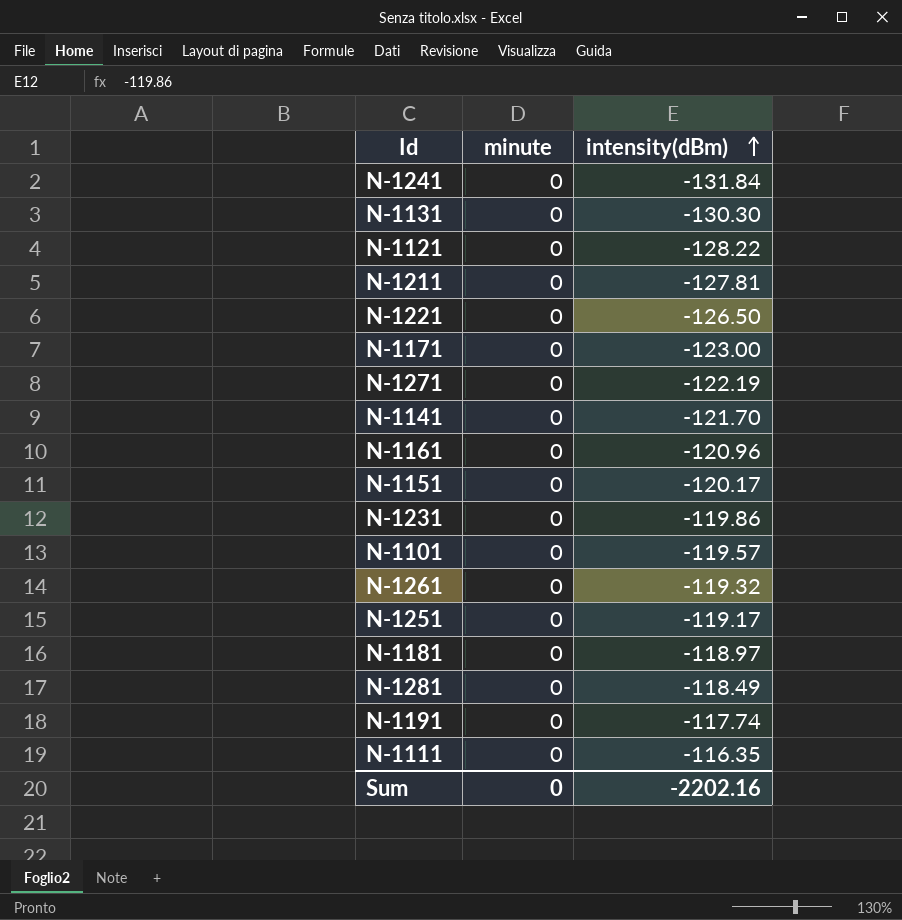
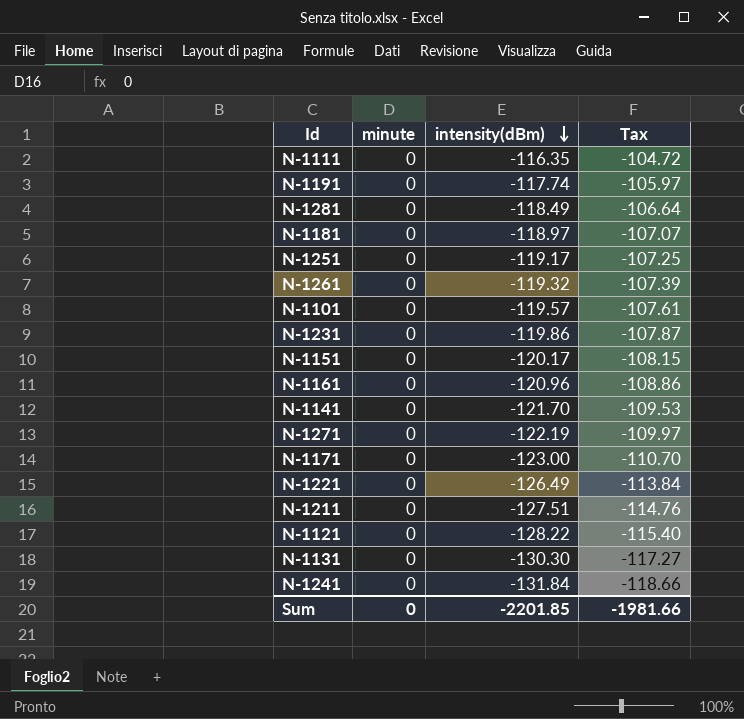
row order: intensity(dBm) ascending -> intensity(dBm) descending
column Tax | formula: none -> [intensity(dBm)] * 0.9
N-1221 | intensity(dBm): -126.50 -> -126.49
N-1211 | intensity(dBm): -127.81 -> -127.51
Sum | intensity(dBm): -2202.16 -> -2201.85

